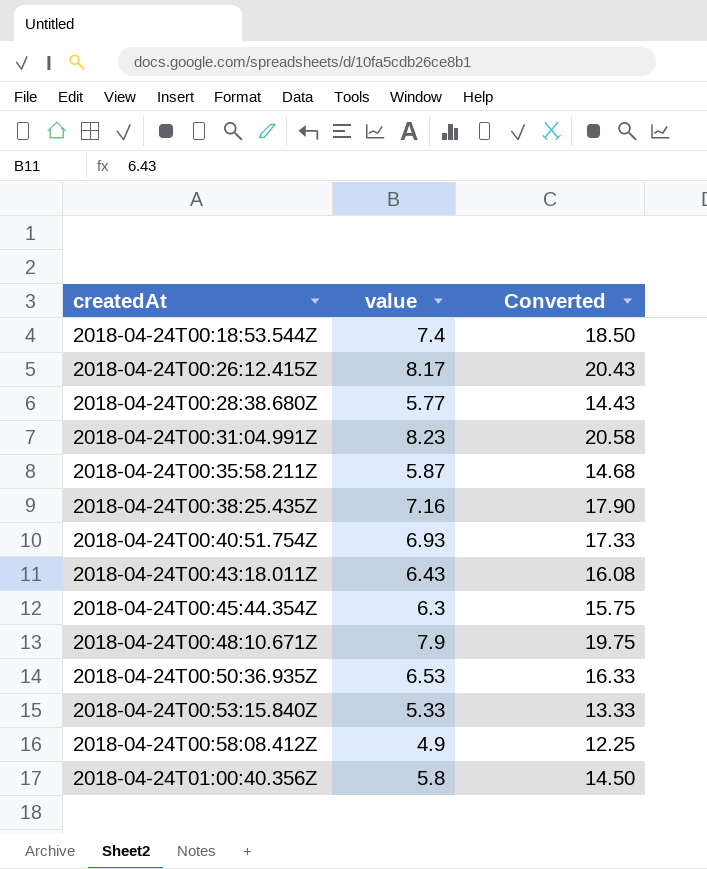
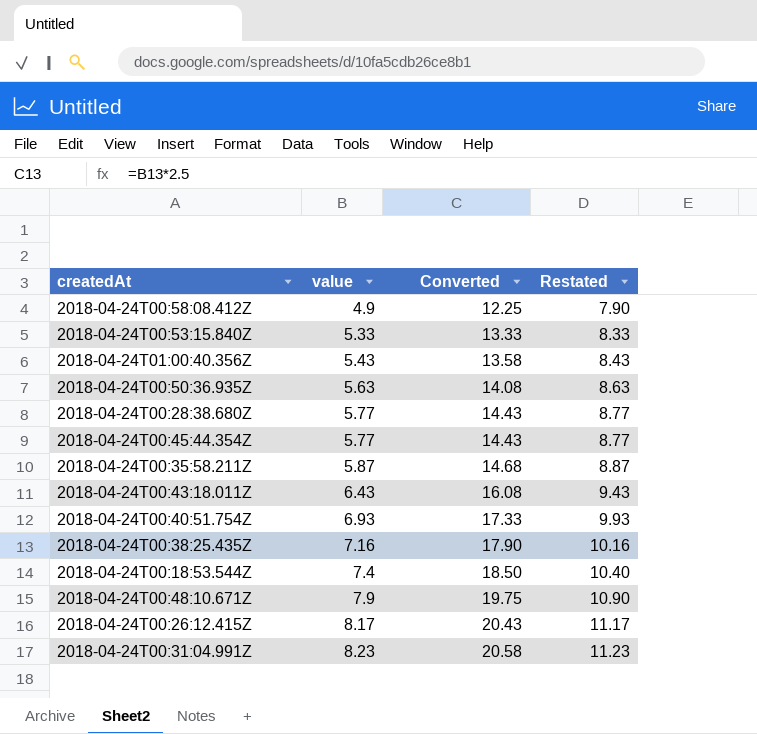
row order: createdAt ascending -> value ascending
column Restated | formula: none -> [value] + 3
2018-04-24T01:00:40.356Z | value: 5.8 -> 5.43
2018-04-24T01:00:40.356Z | Converted: 14.50 -> 13.58
2018-04-24T00:50:36.935Z | value: 6.53 -> 5.63
2018-04-24T00:50:36.935Z | Converted: 16.33 -> 14.08
2018-04-24T00:45:44.354Z | value: 6.3 -> 5.77
2018-04-24T00:45:44.354Z | Converted: 15.75 -> 14.43

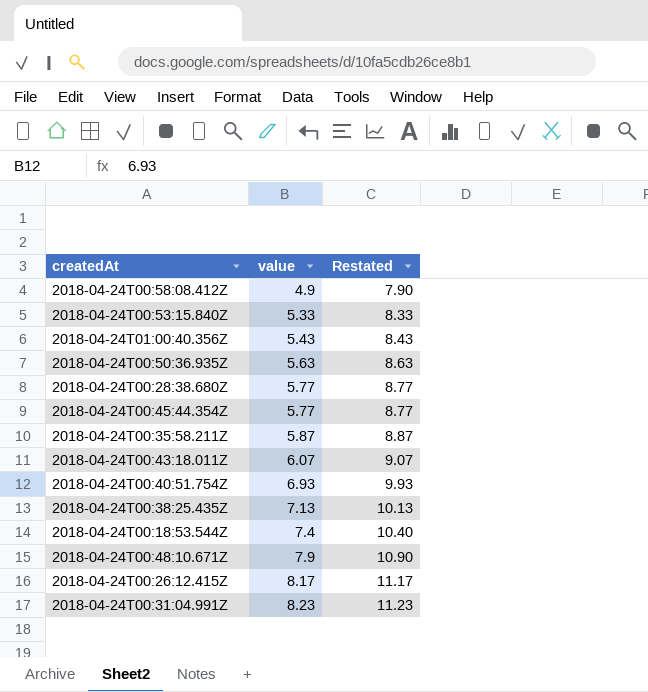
column Converted | formula: [value] * 2.5 -> none
2018-04-24T00:43:18.011Z | value: 6.43 -> 6.07
2018-04-24T00:43:18.011Z | Restated: 9.43 -> 9.07
2018-04-24T00:38:25.435Z | value: 7.16 -> 7.13
2018-04-24T00:38:25.435Z | Restated: 10.16 -> 10.13

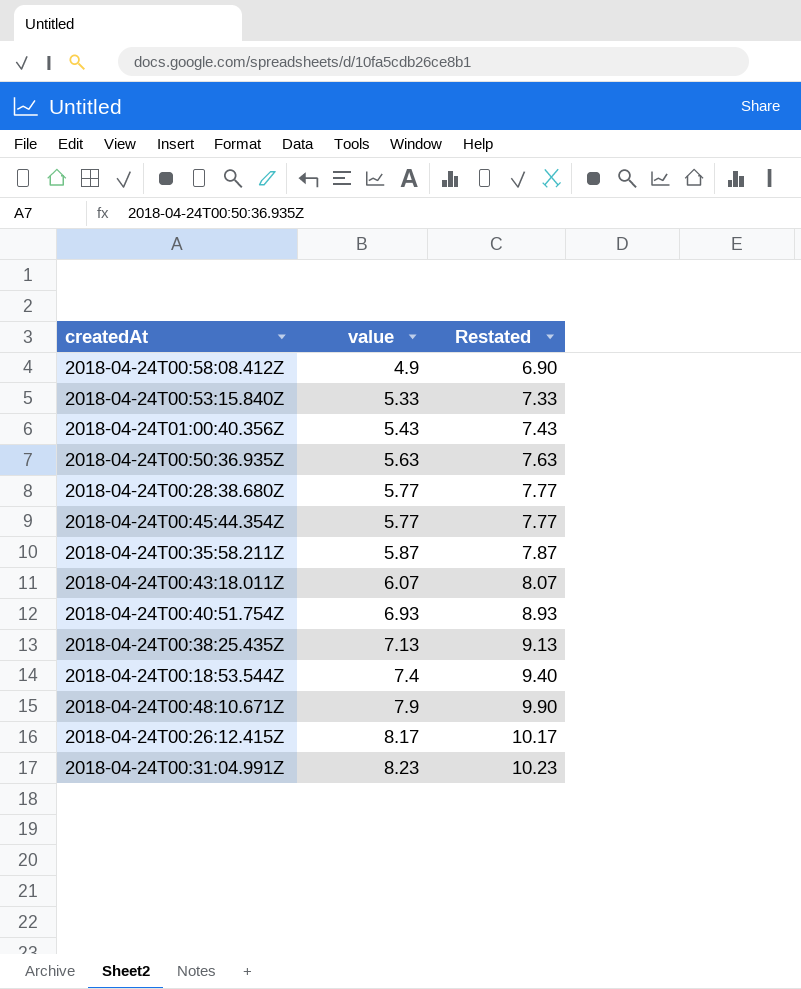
column Restated | formula: [value] + 3 -> [value] + 2

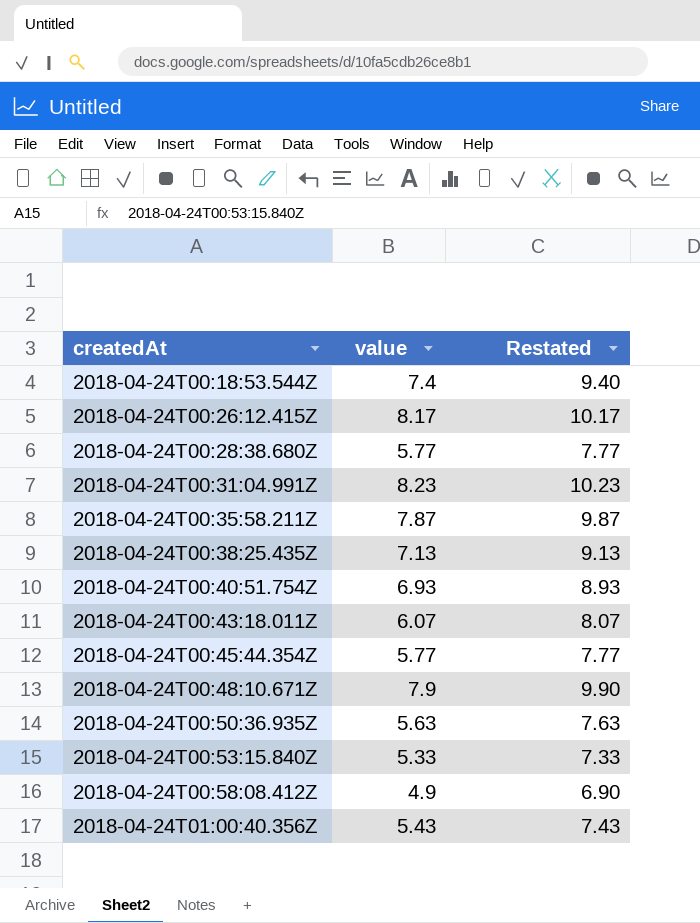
row order: value ascending -> createdAt ascending
2018-04-24T00:35:58.211Z | value: 5.87 -> 7.87
2018-04-24T00:35:58.211Z | Restated: 7.87 -> 9.87

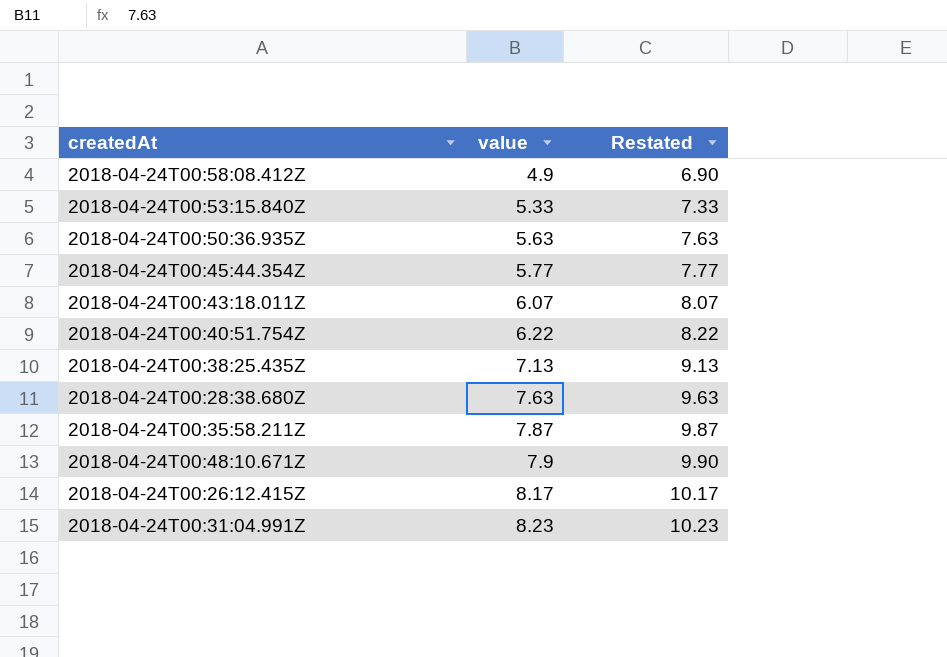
row order: createdAt ascending -> value ascending
row 2018-04-24T00:18:53.544Z: 7.4 | 9.40 -> none
row 2018-04-24T01:00:40.356Z: 5.43 | 7.43 -> none
2018-04-24T00:40:51.754Z | value: 6.93 -> 6.22
2018-04-24T00:40:51.754Z | Restated: 8.93 -> 8.22
2018-04-24T00:28:38.680Z | value: 5.77 -> 7.63
2018-04-24T00:28:38.680Z | Restated: 7.77 -> 9.63

